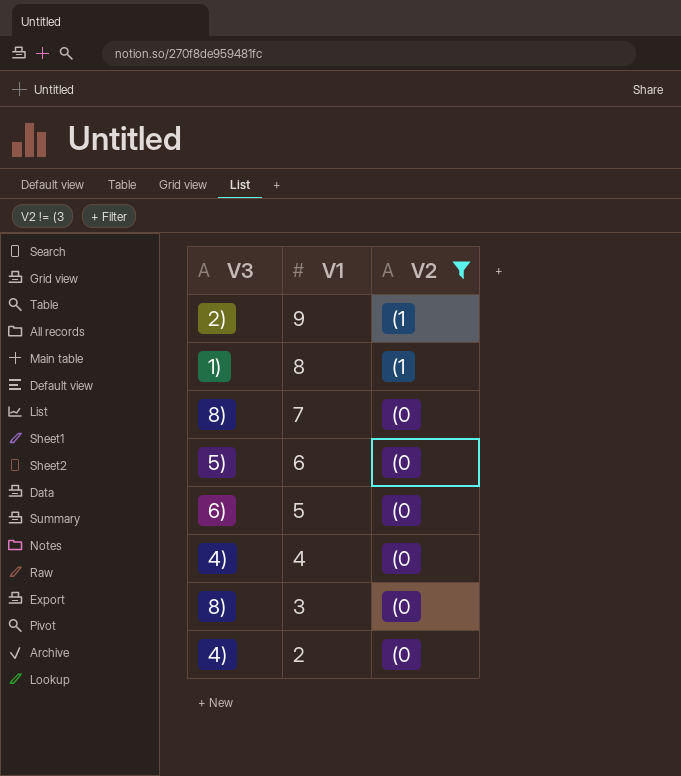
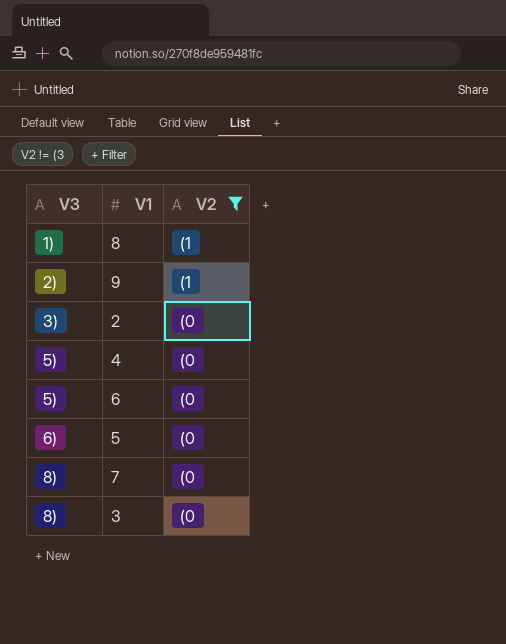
row order: V1 descending -> V3 ascending
2 | V3: 4) -> 3)
4 | V3: 4) -> 5)

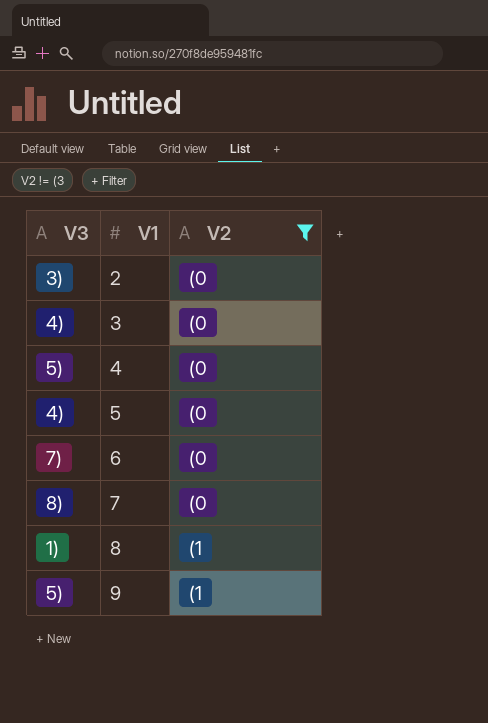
row order: V3 ascending -> V1 ascending
3 | V3: 8) -> 4)
5 | V3: 6) -> 4)
6 | V3: 5) -> 7)
9 | V3: 2) -> 5)

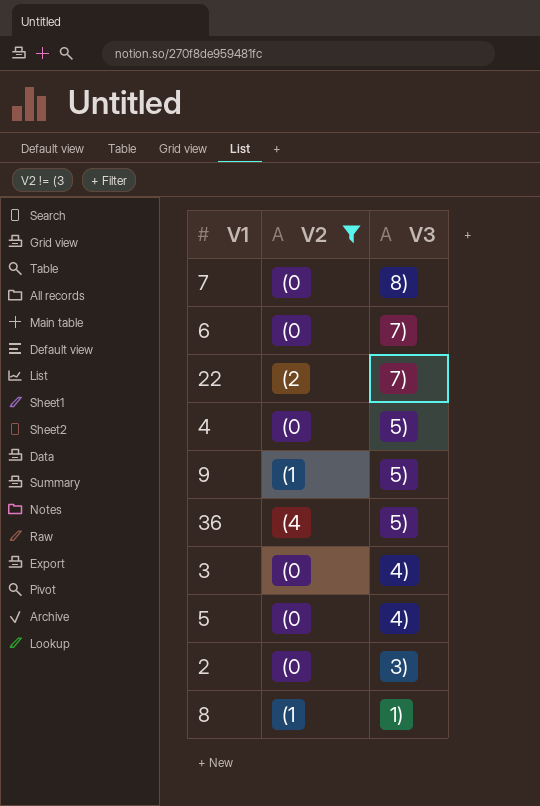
row order: V1 ascending -> V3 descending
column V3 | position: 1 -> 3
row 22: none -> (2 | 7)
row 36: none -> (4 | 5)

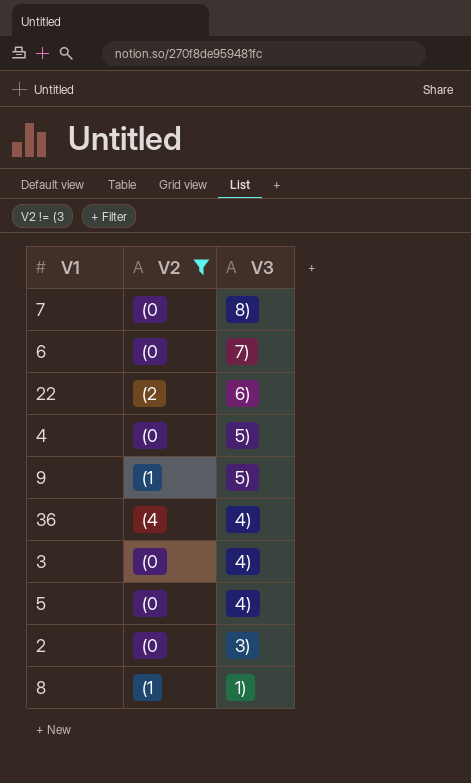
22 | V3: 7) -> 6)
36 | V3: 5) -> 4)

